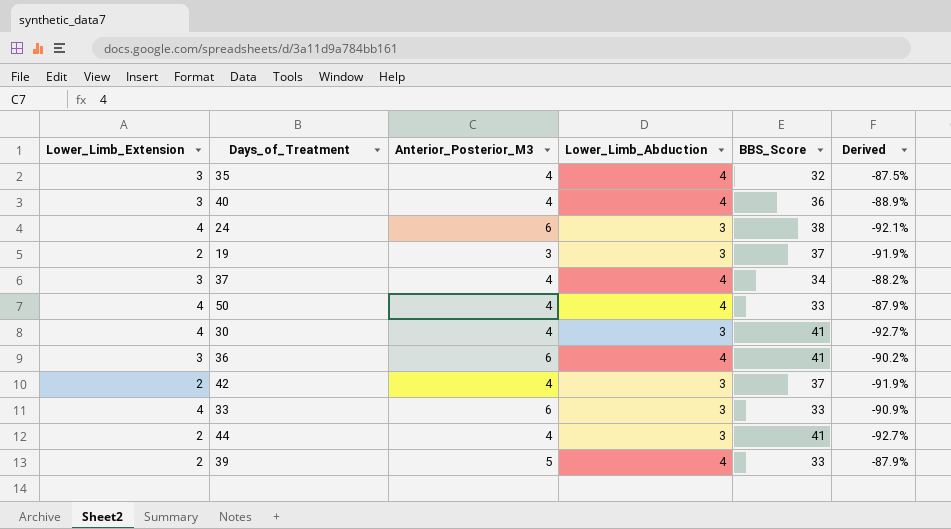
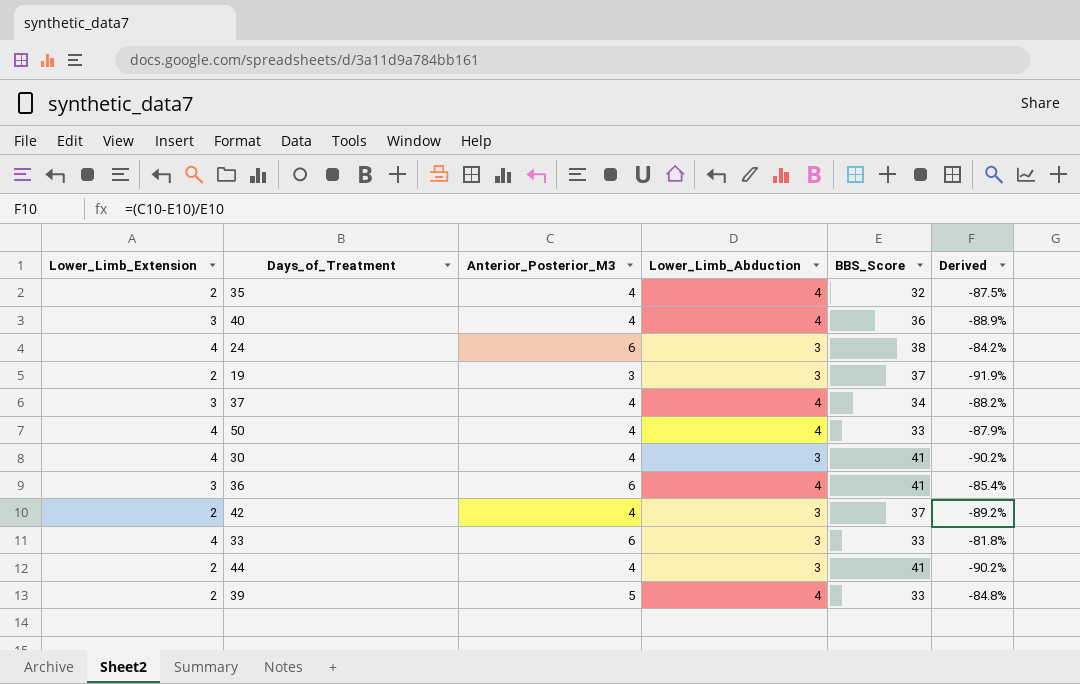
column Derived | formula: ([Lower_Limb_Abduction] - [BBS_Score]) / [BBS_Score] -> ([Anterior_Posterior_M3] - [BBS_Score]) / [BBS_Score]
35 | Lower_Limb_Extension: 3 -> 2

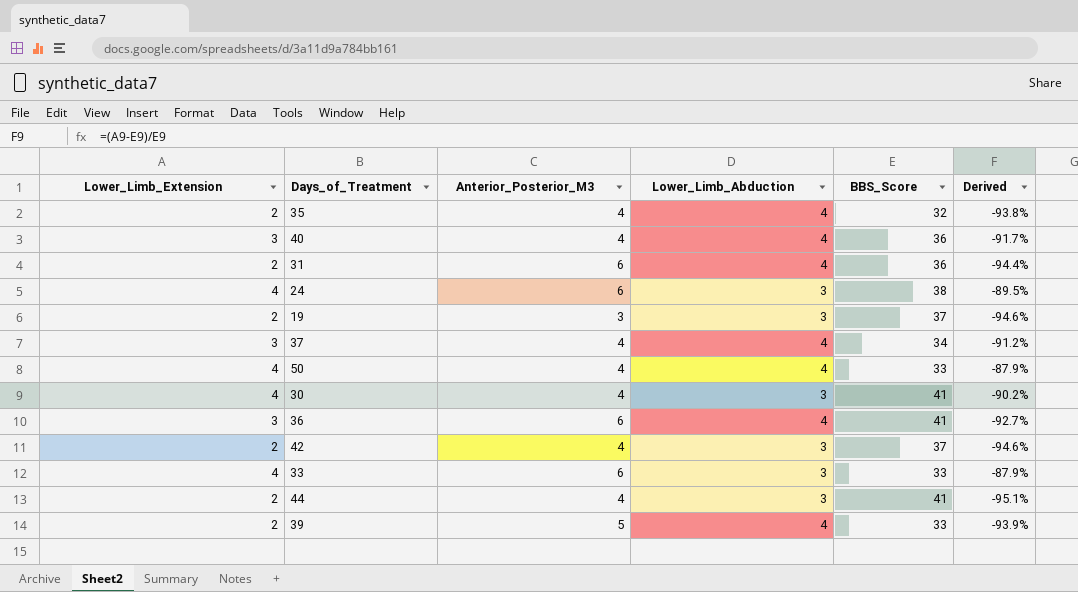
column Derived | formula: ([Anterior_Posterior_M3] - [BBS_Score]) / [BBS_Score] -> ([Lower_Limb_Extension] - [BBS_Score]) / [BBS_Score]
row 31: none -> 2 | 6 | 4 | 36 | -94.4%

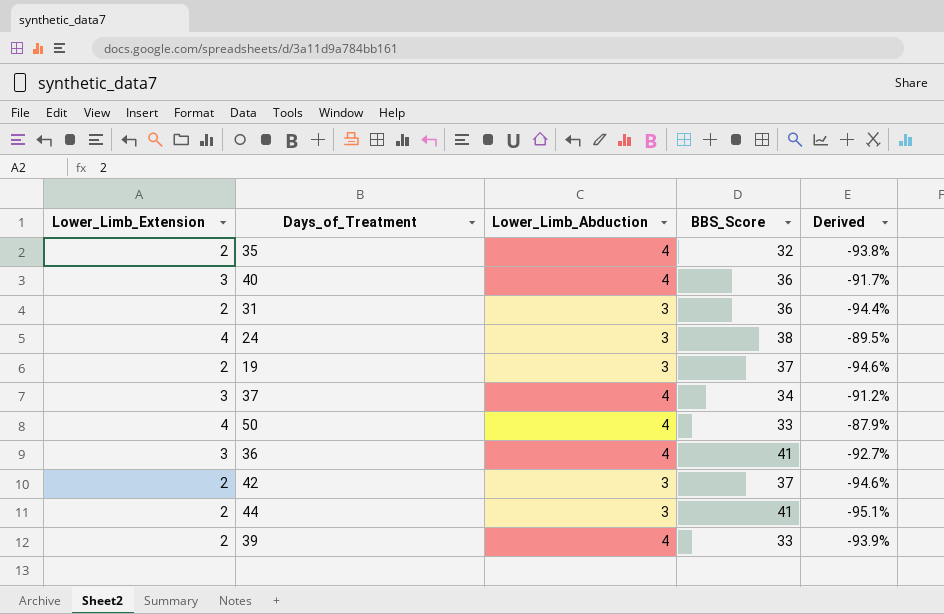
column Anterior_Posterior_M3 | position: 3 -> none
row 30: 4 | 4 | 3 | 41 | -90.2% -> none
row 33: 4 | 6 | 3 | 33 | -87.9% -> none
31 | Lower_Limb_Abduction: 4 -> 3

